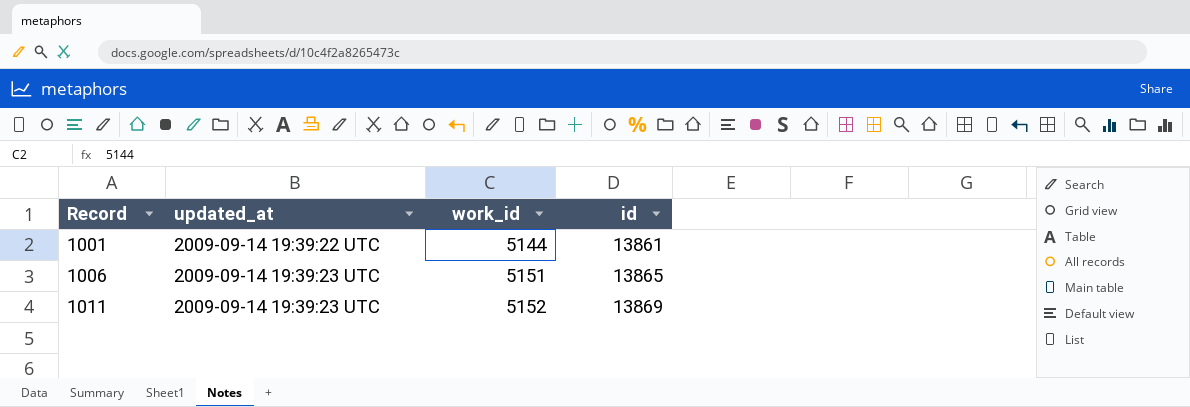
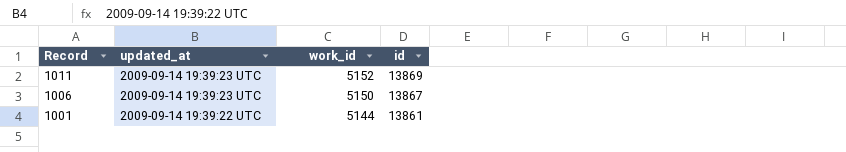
row order: Record ascending -> Record descending
1006 | work_id: 5151 -> 5150
1006 | id: 13865 -> 13867

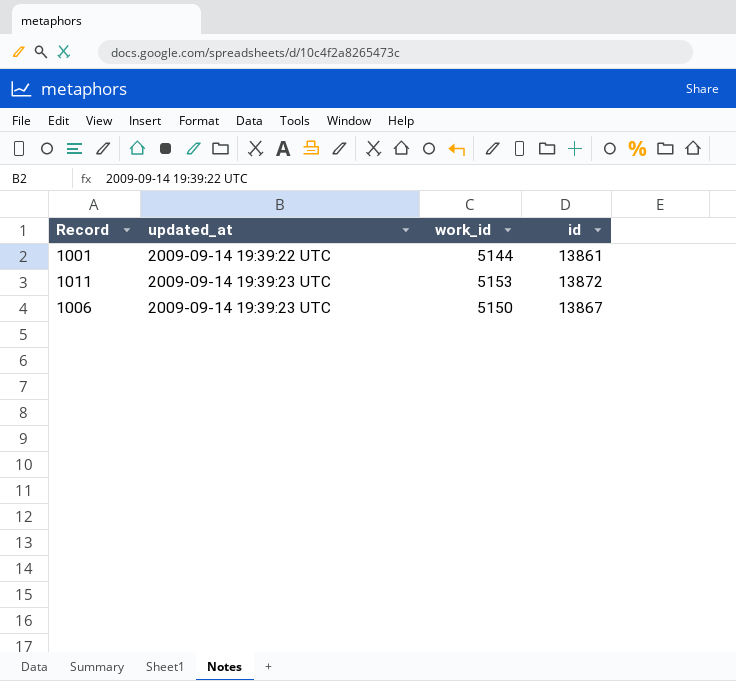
row order: Record descending -> updated_at ascending
1011 | work_id: 5152 -> 5153
1011 | id: 13869 -> 13872

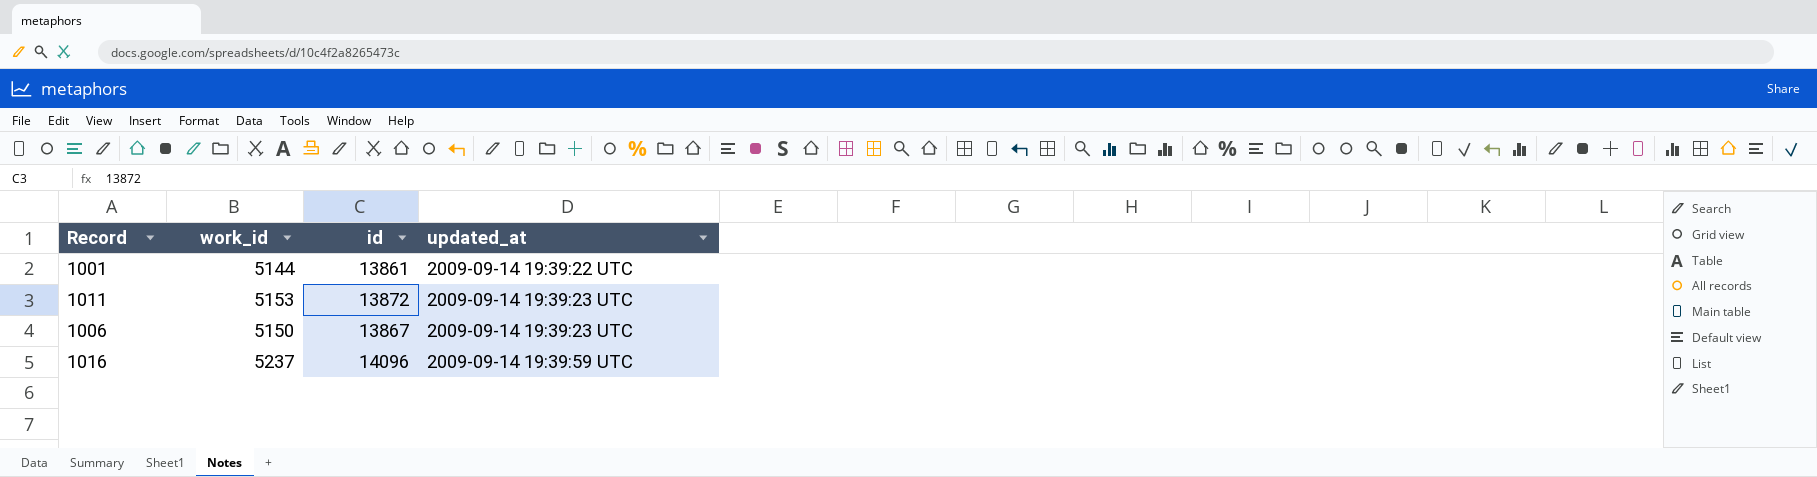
column updated_at | position: 2 -> 4
row 1016: none -> 5237 | 14096 | 2009-09-14 19:39:59 UTC

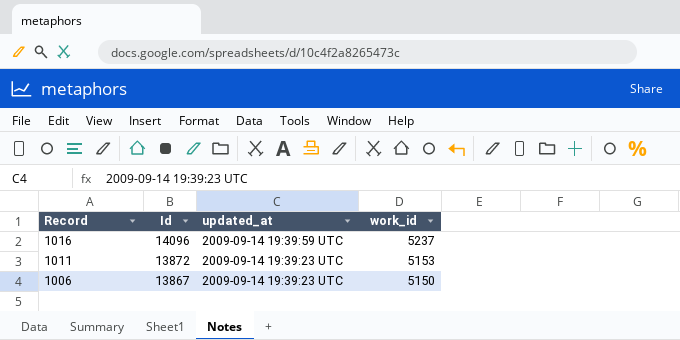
row order: updated_at ascending -> Record descending
column name: id -> Id
column work_id | position: 2 -> 4
row 1001: 5144 | 13861 | 2009-09-14 19:39:22 UTC -> none

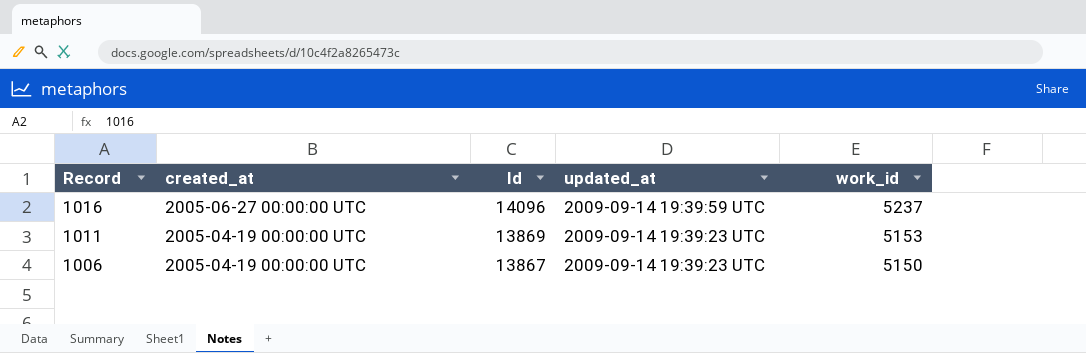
column created_at | position: none -> 2
1011 | Id: 13872 -> 13869

